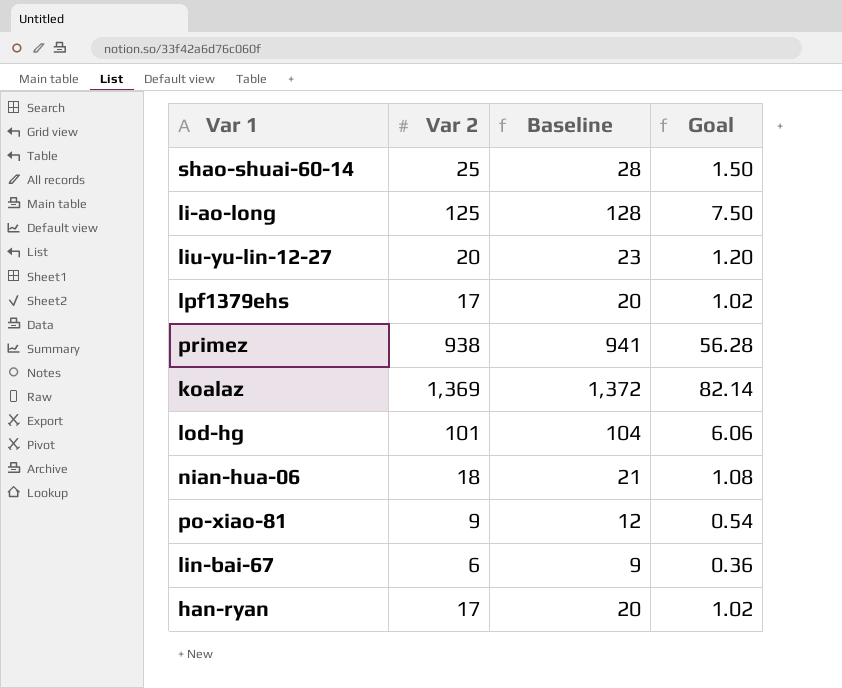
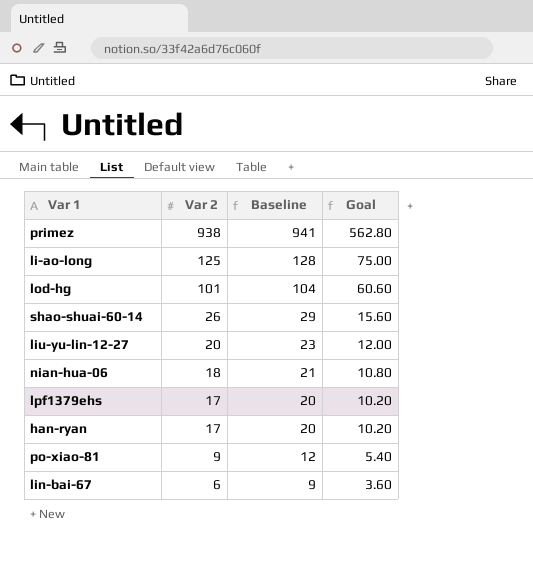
row order: none -> Var 2 descending
column Goal | formula: [Var 2] * 0.06 -> [Var 2] * 0.6
row koalaz: 1,369 | 1,372 | 82.14 -> none
shao-shuai-60-14 | Var 2: 25 -> 26
shao-shuai-60-14 | Baseline: 28 -> 29

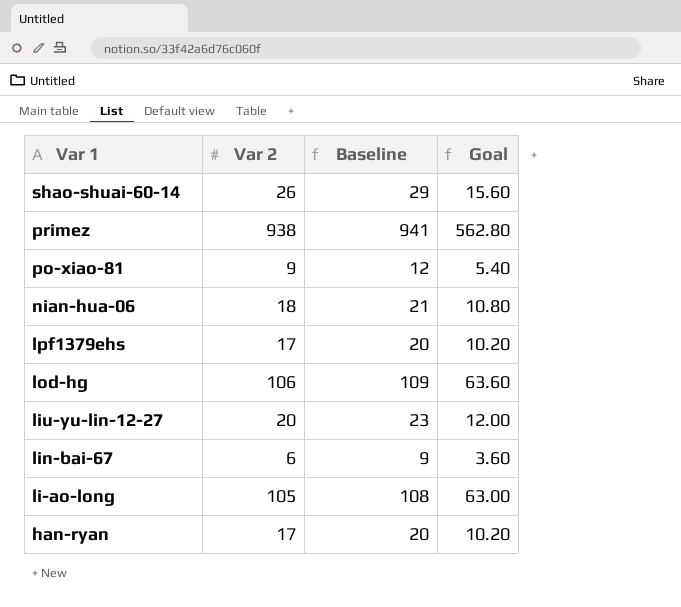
row order: Var 2 descending -> Var 1 descending
lod-hg | Var 2: 101 -> 106
lod-hg | Baseline: 104 -> 109
lod-hg | Goal: 60.60 -> 63.60
li-ao-long | Var 2: 125 -> 105
li-ao-long | Baseline: 128 -> 108
li-ao-long | Goal: 75.00 -> 63.00

